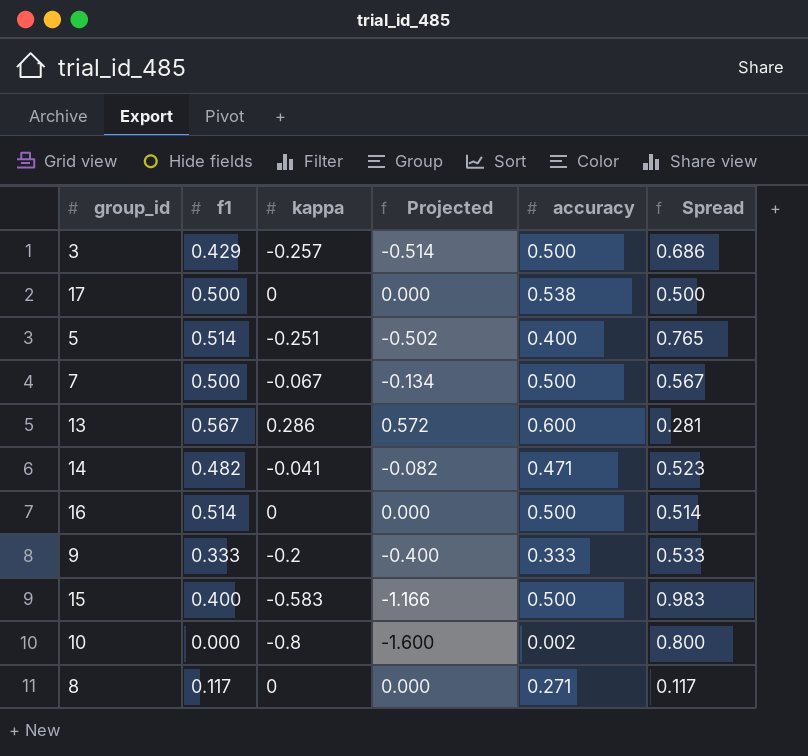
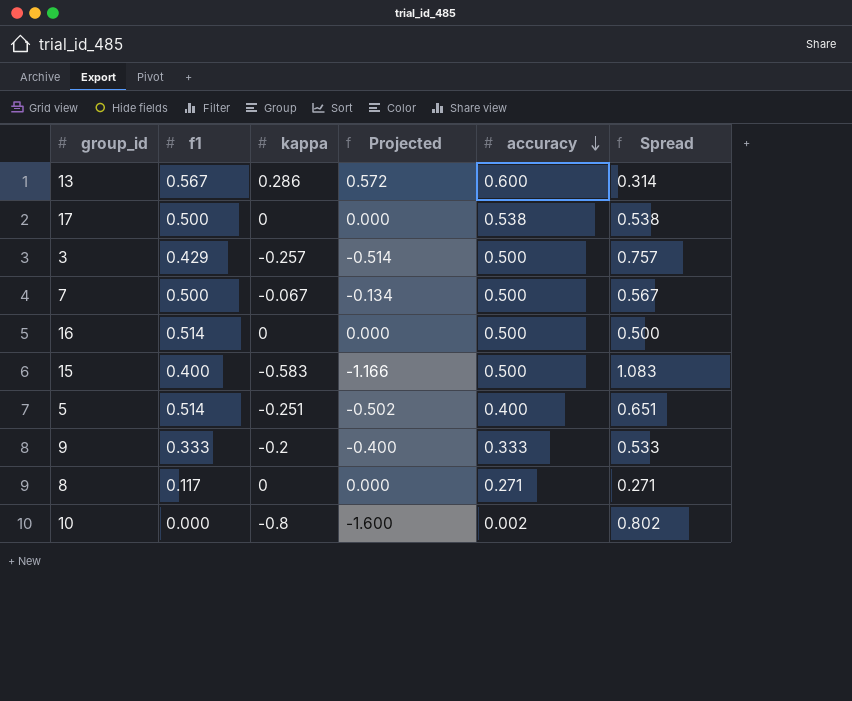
row order: none -> accuracy descending
column Spread | formula: [f1] - [kappa] -> [accuracy] - [kappa]
row 14: 0.482 | -0.041 | -0.082 | 0.471 | 0.523 -> none

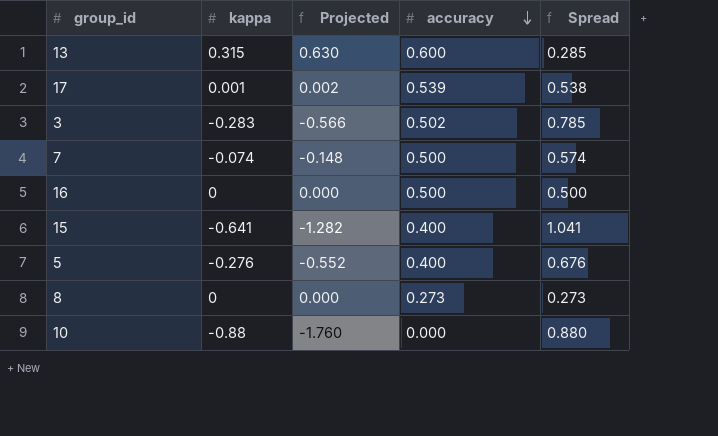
column f1 | position: 2 -> none
row 9: 0.333 | -0.2 | -0.400 | 0.333 | 0.533 -> none
13 | kappa: 0.286 -> 0.315
13 | Projected: 0.572 -> 0.630
13 | Spread: 0.314 -> 0.285
17 | kappa: 0 -> 0.001
17 | Projected: 0.000 -> 0.002
17 | accuracy: 0.538 -> 0.539
3 | kappa: -0.257 -> -0.283
3 | Projected: -0.514 -> -0.566
3 | accuracy: 0.500 -> 0.502
3 | Spread: 0.757 -> 0.785
7 | kappa: -0.067 -> -0.074
7 | Projected: -0.134 -> -0.148
7 | Spread: 0.567 -> 0.574
15 | kappa: -0.583 -> -0.641
15 | Projected: -1.166 -> -1.282
15 | accuracy: 0.500 -> 0.400
15 | Spread: 1.083 -> 1.041
5 | kappa: -0.251 -> -0.276
5 | Projected: -0.502 -> -0.552
5 | Spread: 0.651 -> 0.676
8 | accuracy: 0.271 -> 0.273
8 | Spread: 0.271 -> 0.273
10 | kappa: -0.8 -> -0.88
10 | Projected: -1.600 -> -1.760
10 | accuracy: 0.002 -> 0.000
10 | Spread: 0.802 -> 0.880

